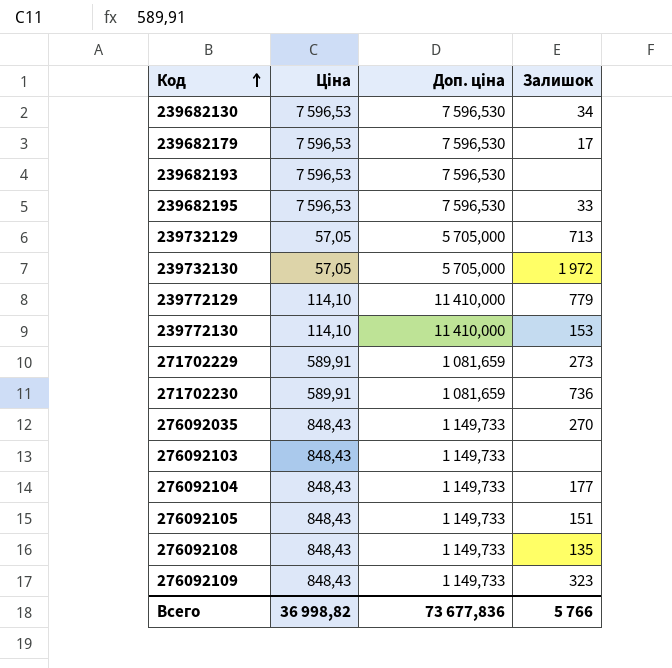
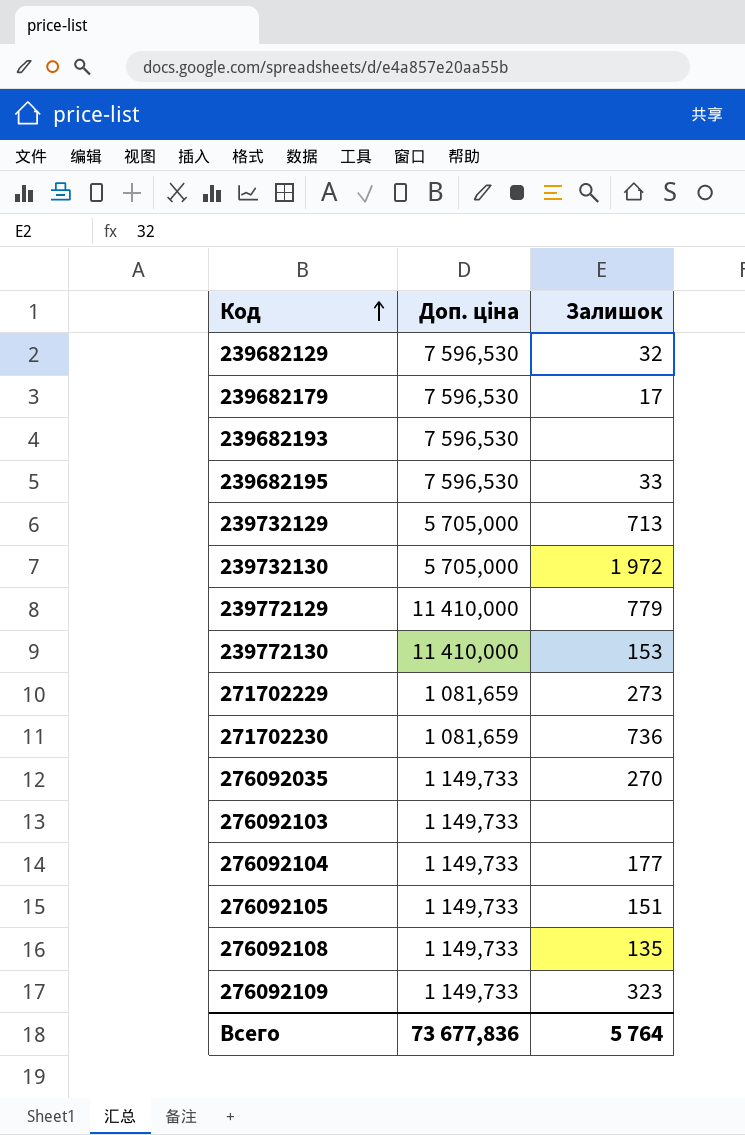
column Ціна | position: 2 -> none
row 239682130: 7 596,53 | 7 596,530 | 34 -> none
row 239682129: none -> 7 596,530 | 32
Всего | Залишок: 5 766 -> 5 764

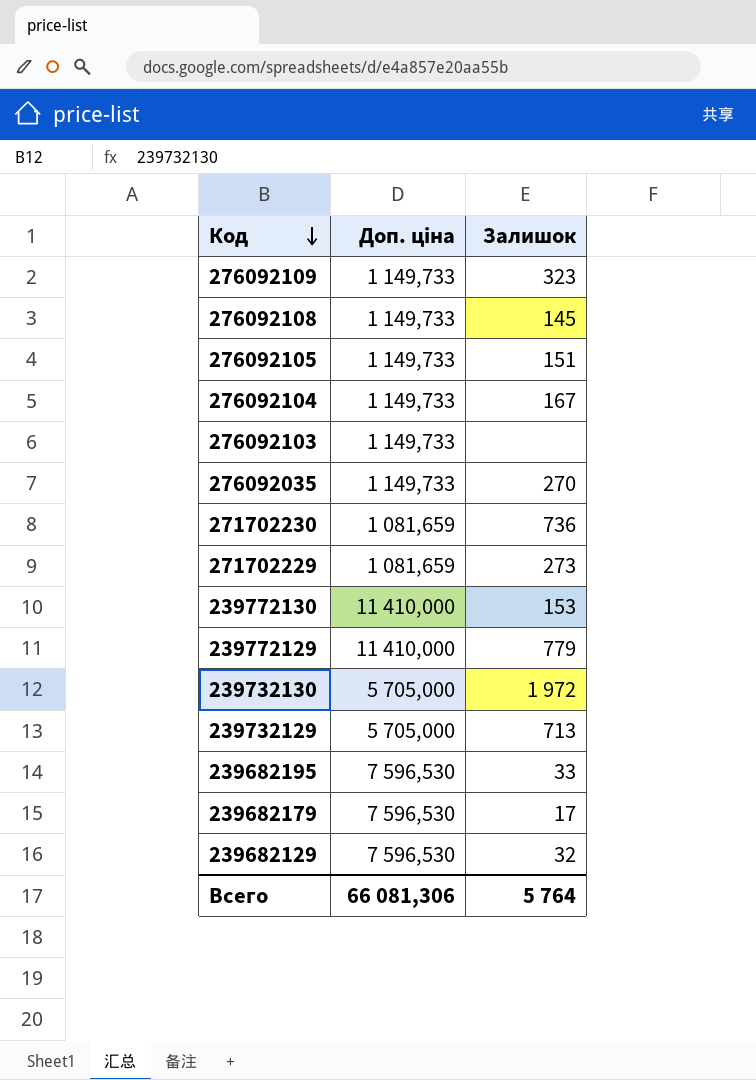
row order: Код ascending -> Код descending
row 239682193: 7 596,530 | none -> none
276092108 | Залишок: 135 -> 145
276092104 | Залишок: 177 -> 167
Всего | Доп. ціна: 73 677,836 -> 66 081,306

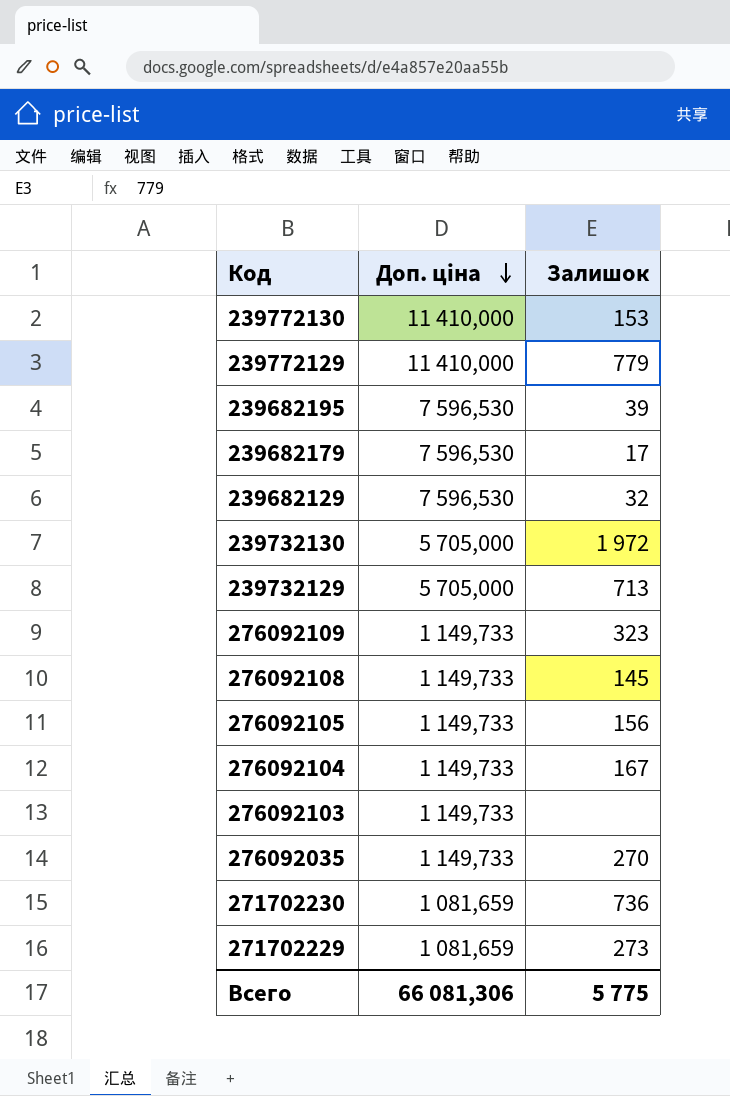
row order: Код descending -> Доп. ціна descending
239682195 | Залишок: 33 -> 39
276092105 | Залишок: 151 -> 156
Всего | Залишок: 5 764 -> 5 775

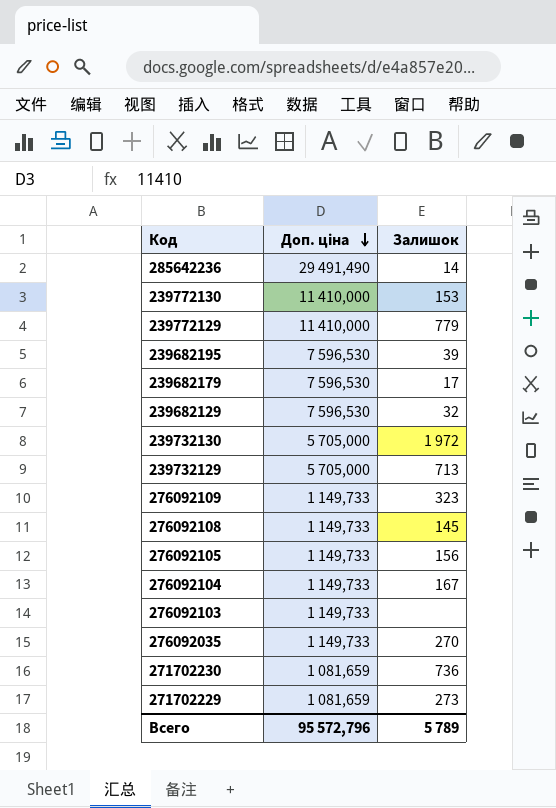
row 285642236: none -> 29 491,490 | 14
Всего | Доп. ціна: 66 081,306 -> 95 572,796
Всего | Залишок: 5 775 -> 5 789

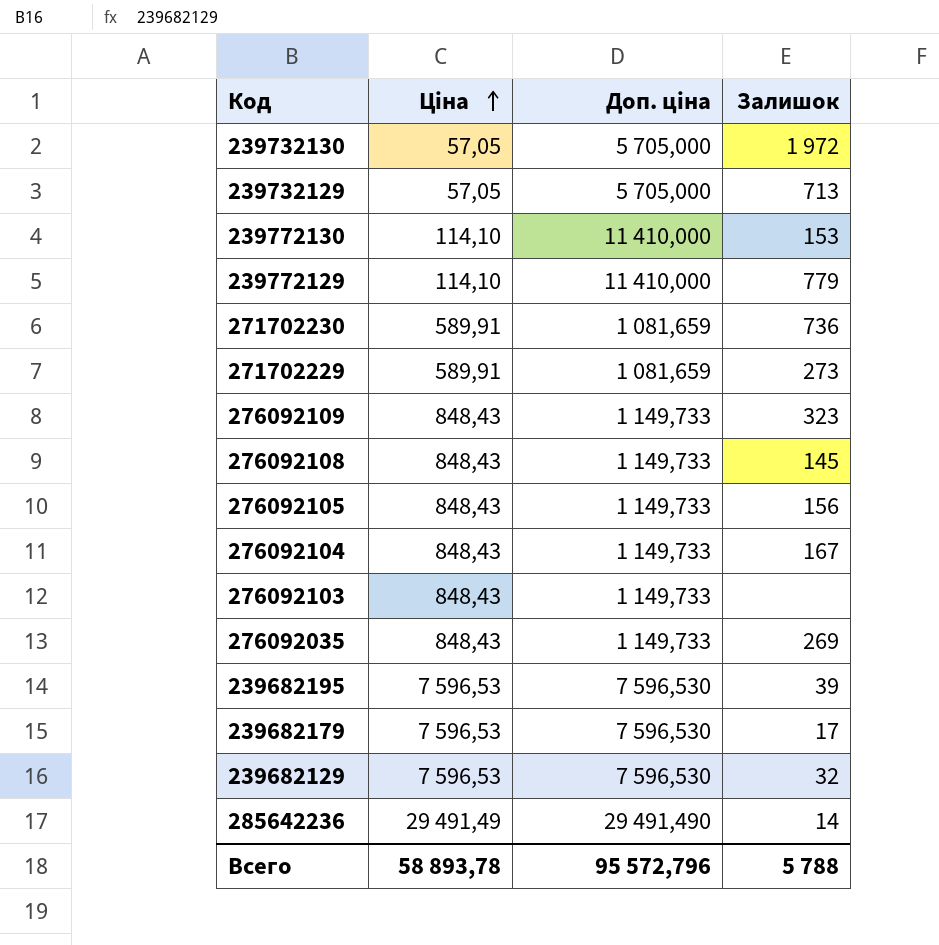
row order: Доп. ціна descending -> Ціна ascending
column Ціна | position: none -> 2
276092035 | Залишок: 270 -> 269
Всего | Залишок: 5 789 -> 5 788

